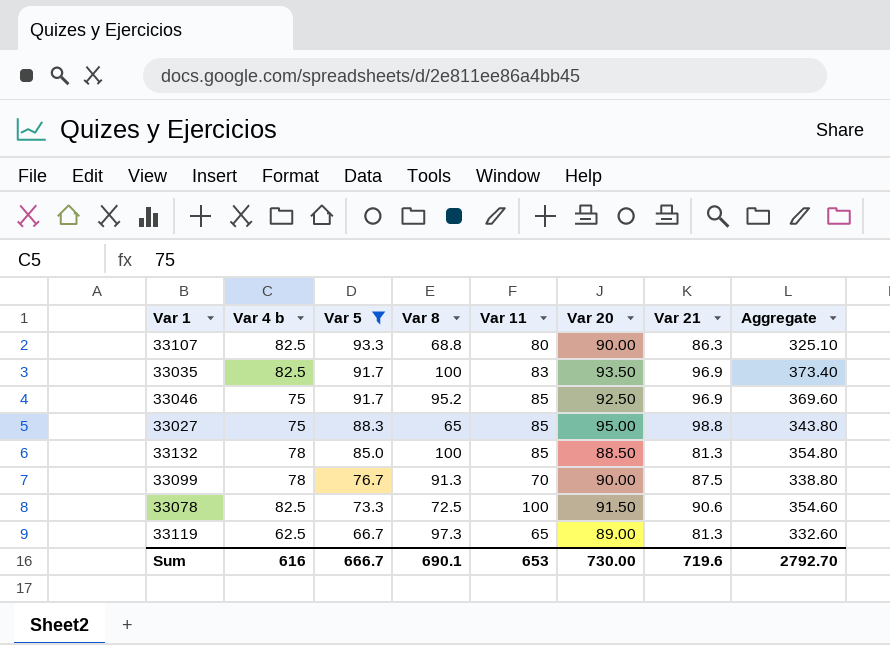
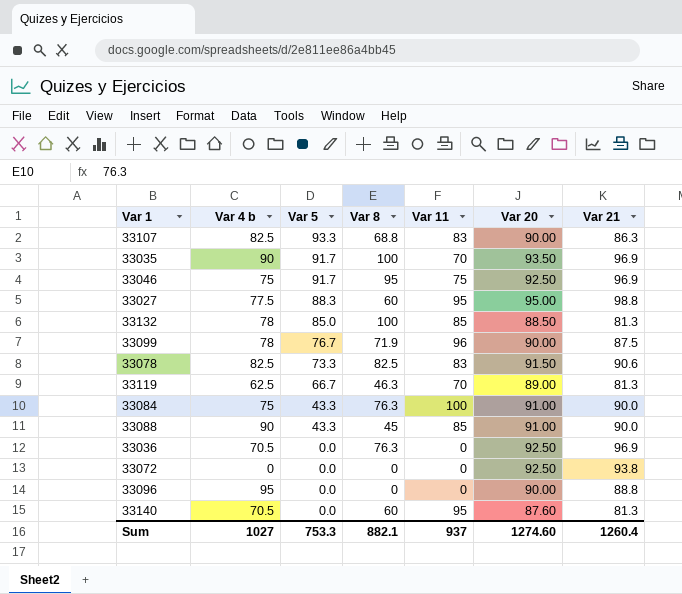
filter: Var 5 >= 66.7 -> none
column Aggregate | formula: [Var 8] + [Var 11] + [Var 20] + [Var 21] -> none
33107 | Var 11: 80 -> 83
33035 | Var 4 b: 82.5 -> 90
33035 | Var 11: 83 -> 70
33046 | Var 8: 95.2 -> 95
33046 | Var 11: 85 -> 75
33027 | Var 4 b: 75 -> 77.5
33027 | Var 8: 65 -> 60
33027 | Var 11: 85 -> 95
33099 | Var 8: 91.3 -> 71.9
33099 | Var 11: 70 -> 96
33078 | Var 8: 72.5 -> 82.5
33078 | Var 11: 100 -> 83
33119 | Var 8: 97.3 -> 46.3
33119 | Var 11: 65 -> 70
Sum | Var 4 b: 616 -> 1027
Sum | Var 5: 666.7 -> 753.3
Sum | Var 8: 690.1 -> 882.1
Sum | Var 11: 653 -> 937
Sum | Var 20: 730.00 -> 1274.60
Sum | Var 21: 719.6 -> 1260.4

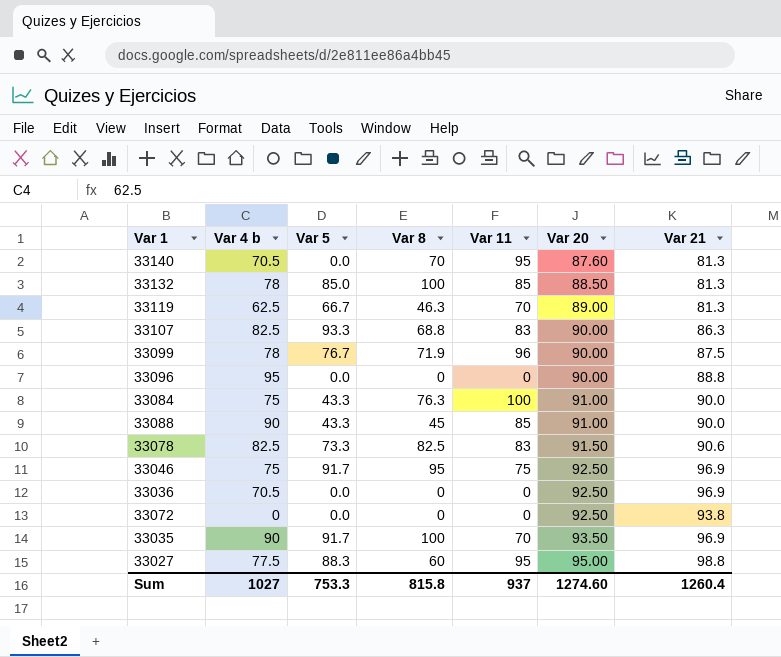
row order: Var 5 descending -> Var 20 ascending
33140 | Var 8: 60 -> 70
33036 | Var 8: 76.3 -> 0
Sum | Var 8: 882.1 -> 815.8

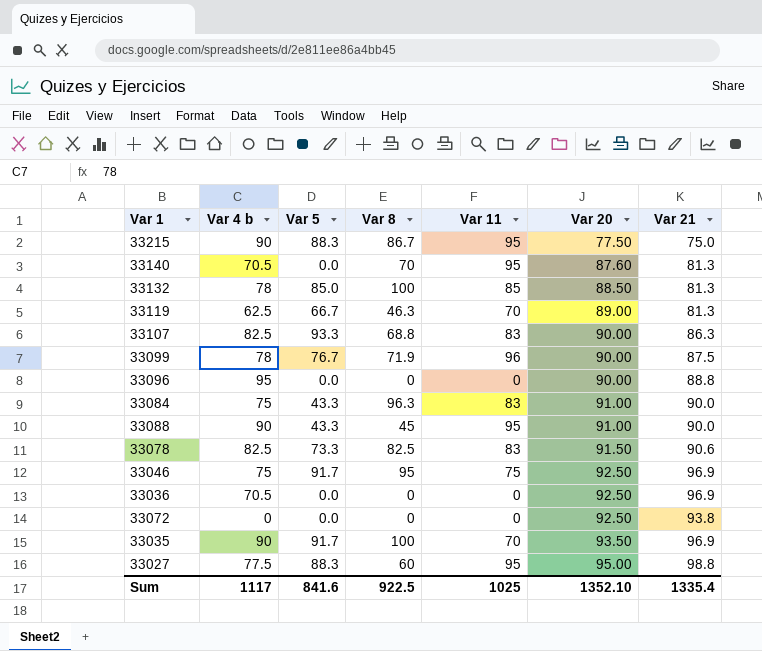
row 33215: none -> 90 | 88.3 | 86.7 | 95 | 77.50 | 75.0
33084 | Var 8: 76.3 -> 96.3
33084 | Var 11: 100 -> 83
33088 | Var 11: 85 -> 95
Sum | Var 4 b: 1027 -> 1117
Sum | Var 5: 753.3 -> 841.6
Sum | Var 8: 815.8 -> 922.5
Sum | Var 11: 937 -> 1025
Sum | Var 20: 1274.60 -> 1352.10
Sum | Var 21: 1260.4 -> 1335.4

